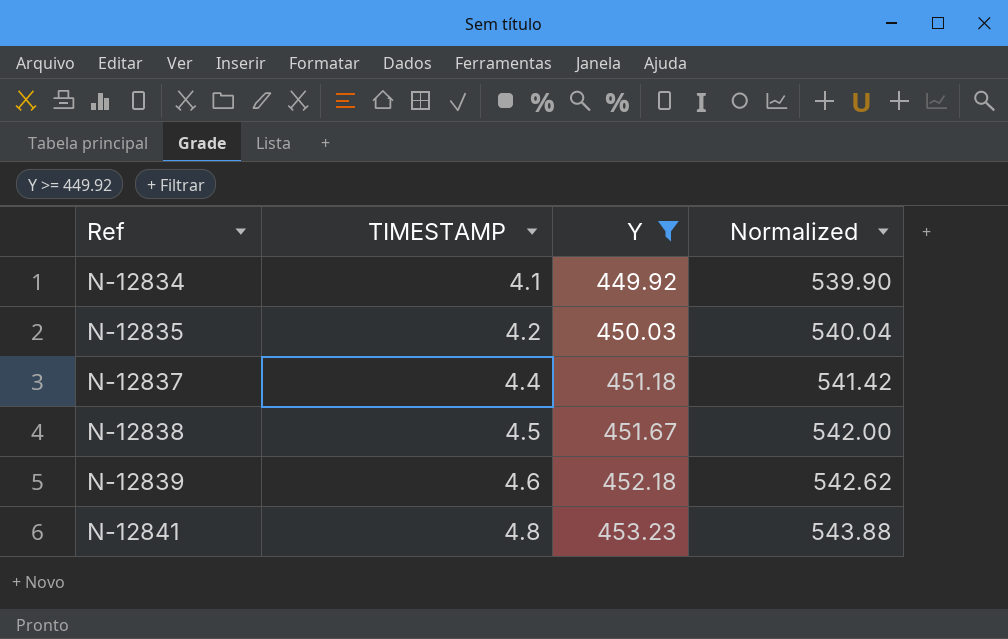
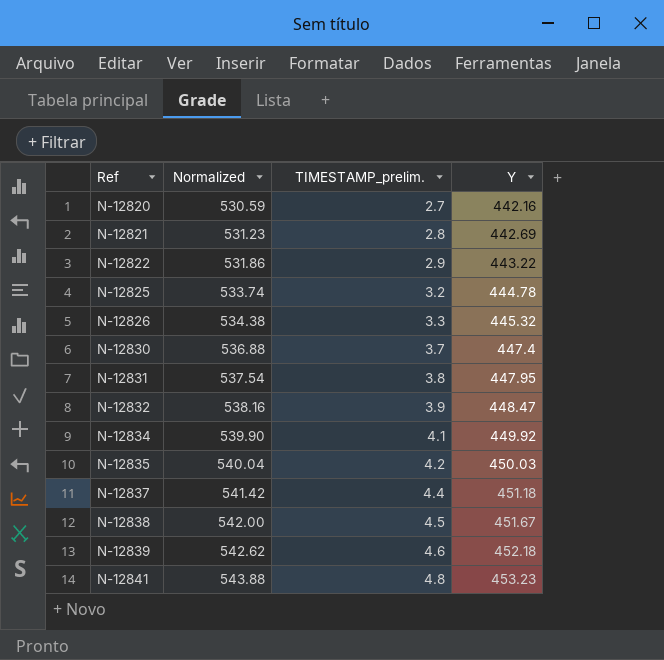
filter: Y >= 449.92 -> none
column Normalized | position: 4 -> 2
column name: TIMESTAMP -> TIMESTAMP_prelim.

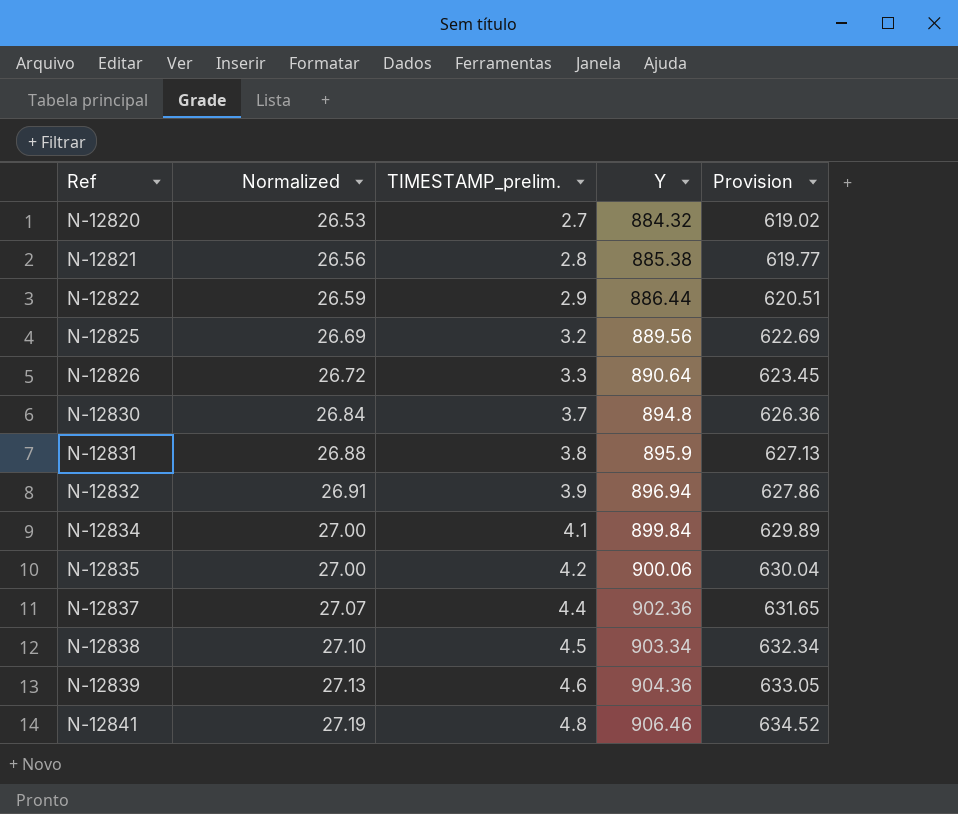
column Normalized | formula: [Y] * 1.2 -> [Y] * 0.03
column Provision | formula: none -> [Y] * 0.7
N-12820 | Y: 442.16 -> 884.32
N-12821 | Y: 442.69 -> 885.38
N-12822 | Y: 443.22 -> 886.44
N-12825 | Y: 444.78 -> 889.56
N-12826 | Y: 445.32 -> 890.64
N-12830 | Y: 447.4 -> 894.8
N-12831 | Y: 447.95 -> 895.9
N-12832 | Y: 448.47 -> 896.94
N-12834 | Y: 449.92 -> 899.84
N-12835 | Y: 450.03 -> 900.06
N-12837 | Y: 451.18 -> 902.36
N-12838 | Y: 451.67 -> 903.34
N-12839 | Y: 452.18 -> 904.36
N-12841 | Y: 453.23 -> 906.46

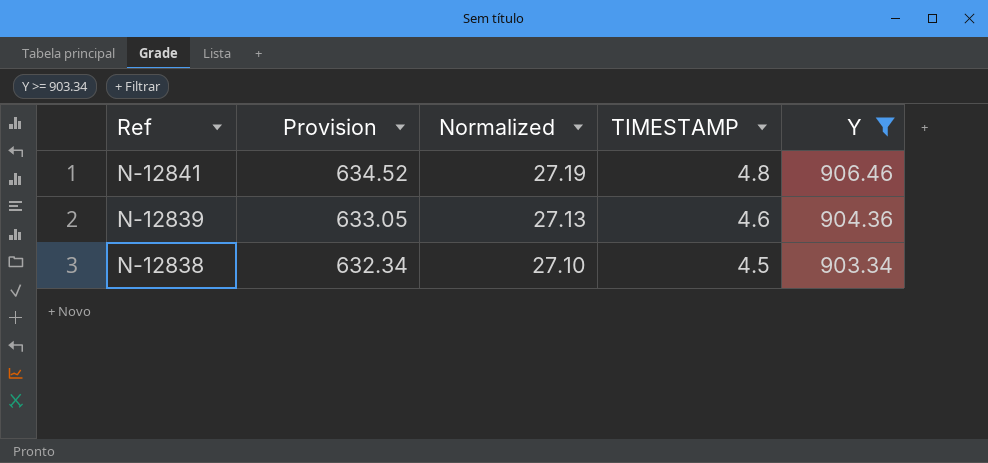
filter: none -> Y >= 903.34
row order: Ref ascending -> Ref descending
column Provision | position: 5 -> 2
column name: TIMESTAMP_prelim. -> TIMESTAMP

